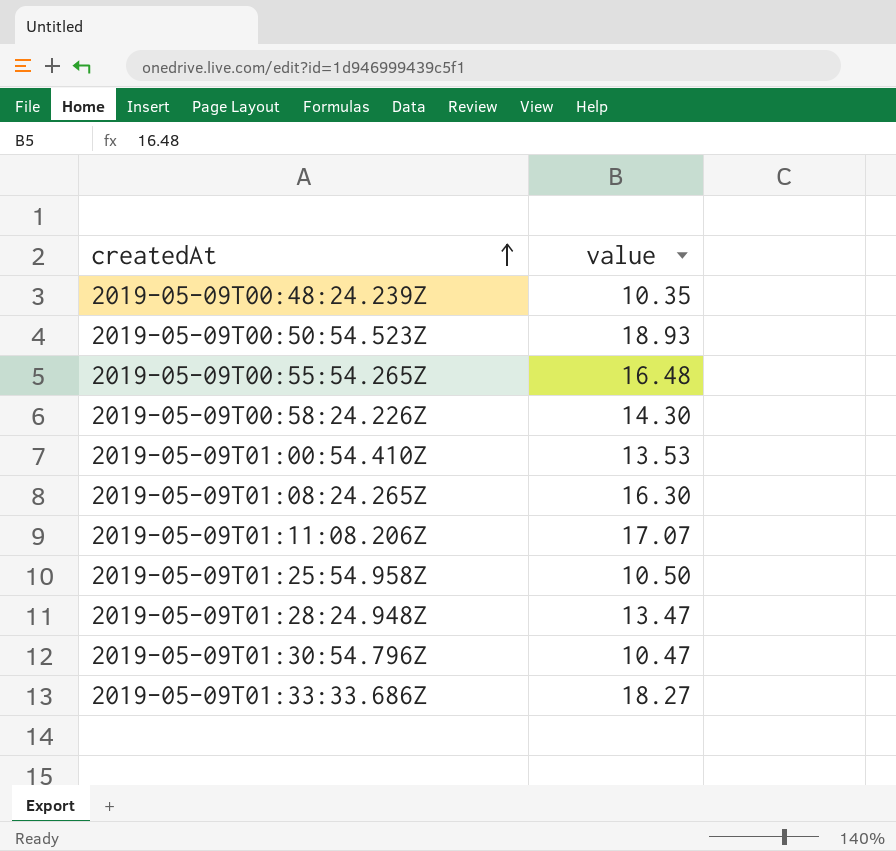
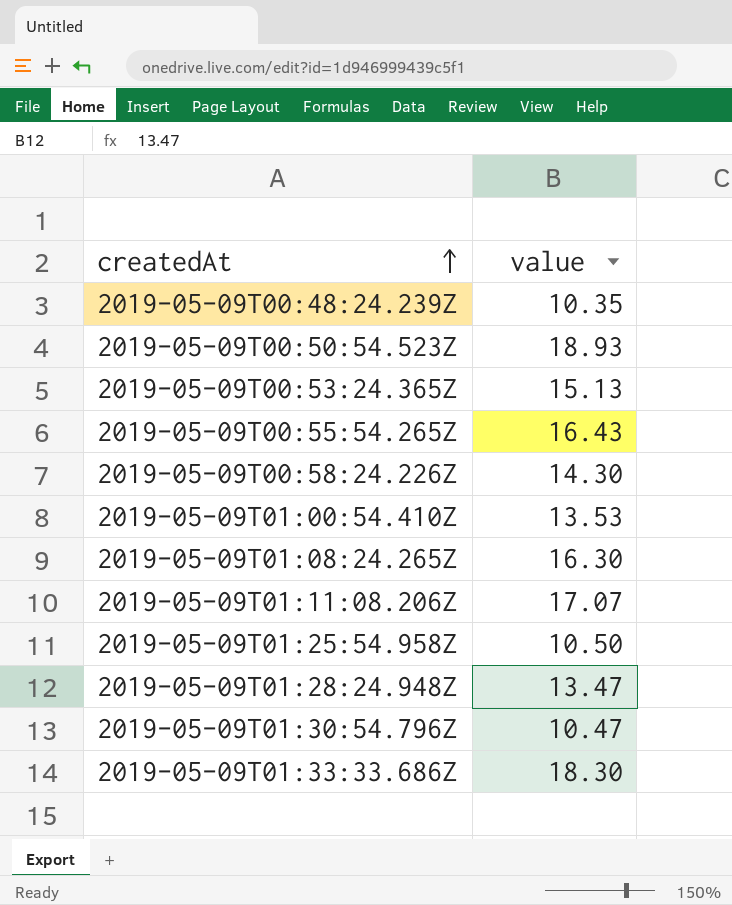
row 2019-05-09T00:53:24.365Z: none -> 15.13
2019-05-09T00:55:54.265Z | value: 16.48 -> 16.43
2019-05-09T01:33:33.686Z | value: 18.27 -> 18.30

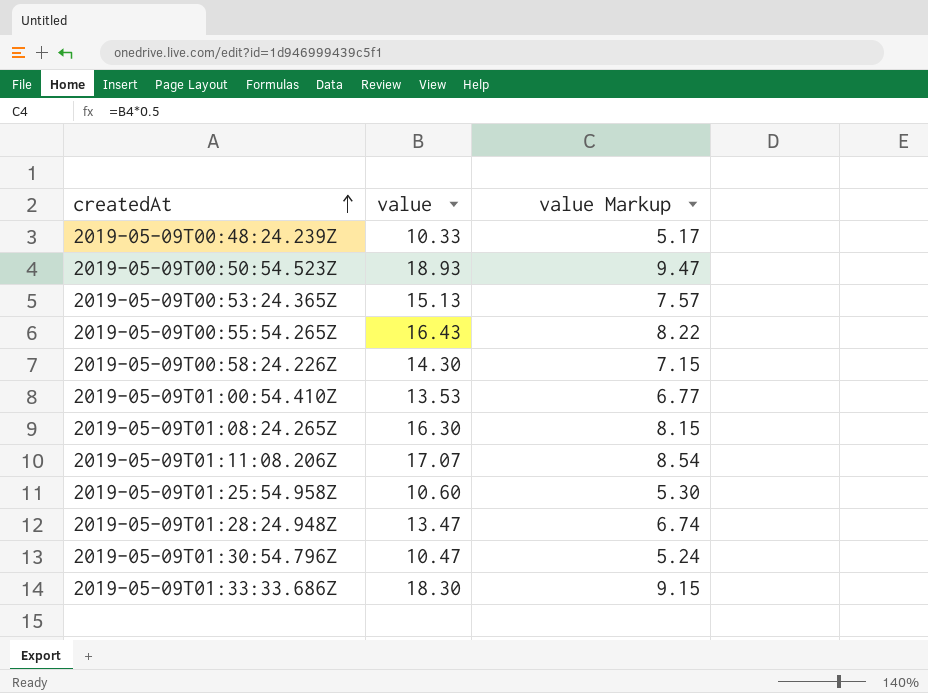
column value Markup | formula: none -> [value] * 0.5
2019-05-09T00:48:24.239Z | value: 10.35 -> 10.33
2019-05-09T01:25:54.958Z | value: 10.50 -> 10.60

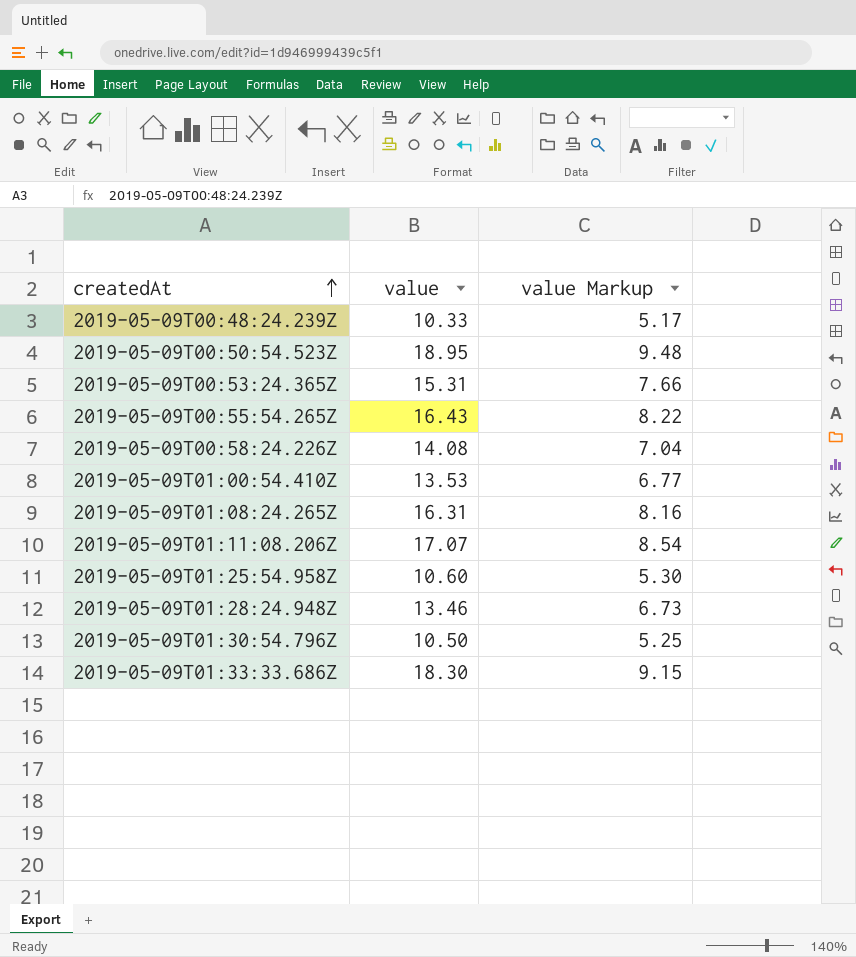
2019-05-09T00:50:54.523Z | value: 18.93 -> 18.95
2019-05-09T00:50:54.523Z | value Markup: 9.47 -> 9.48
2019-05-09T00:53:24.365Z | value: 15.13 -> 15.31
2019-05-09T00:53:24.365Z | value Markup: 7.57 -> 7.66
2019-05-09T00:58:24.226Z | value: 14.30 -> 14.08
2019-05-09T00:58:24.226Z | value Markup: 7.15 -> 7.04
2019-05-09T01:08:24.265Z | value: 16.30 -> 16.31
2019-05-09T01:08:24.265Z | value Markup: 8.15 -> 8.16
2019-05-09T01:28:24.948Z | value: 13.47 -> 13.46
2019-05-09T01:28:24.948Z | value Markup: 6.74 -> 6.73
2019-05-09T01:30:54.796Z | value: 10.47 -> 10.50
2019-05-09T01:30:54.796Z | value Markup: 5.24 -> 5.25

